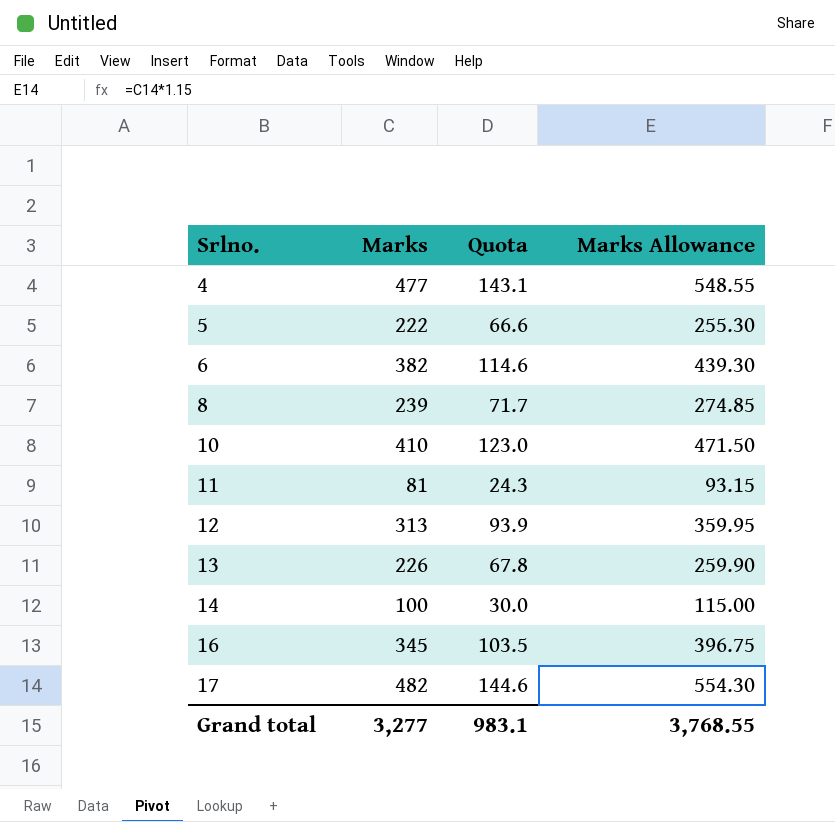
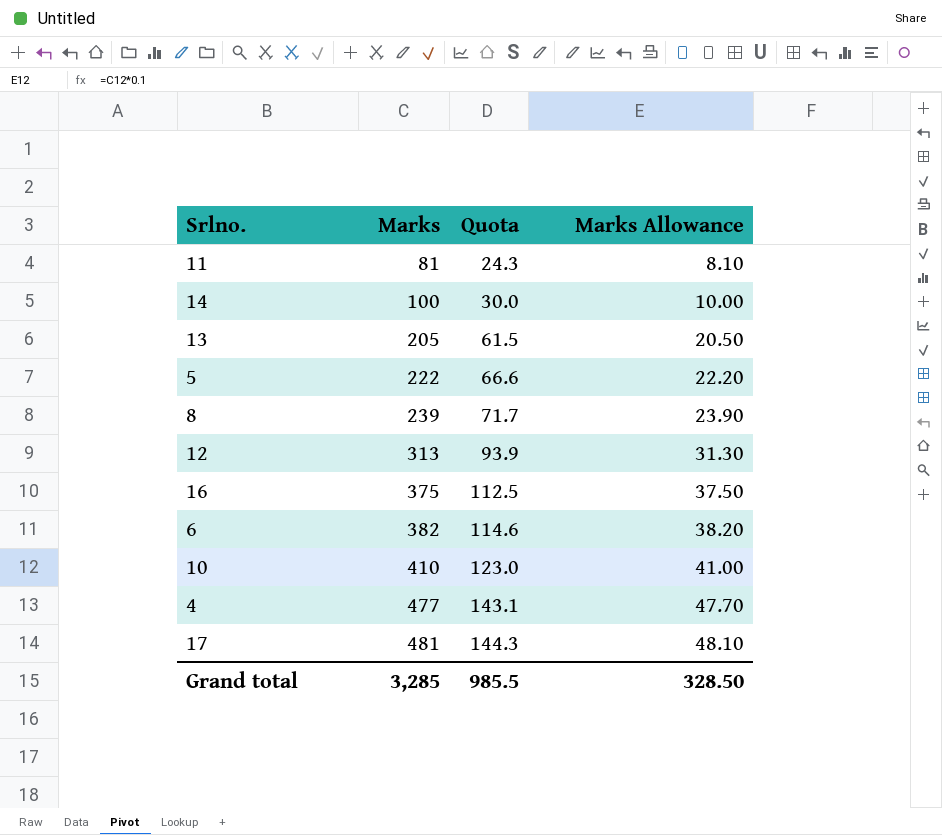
row order: Srlno. ascending -> Marks ascending
column Marks Allowance | formula: [Marks] * 1.15 -> [Marks] * 0.1
13 | Marks: 226 -> 205
13 | Quota: 67.8 -> 61.5
16 | Marks: 345 -> 375
16 | Quota: 103.5 -> 112.5
17 | Marks: 482 -> 481
17 | Quota: 144.6 -> 144.3
Grand total | Marks: 3,277 -> 3,285
Grand total | Quota: 983.1 -> 985.5
Grand total | Marks Allowance: 3,768.55 -> 328.50

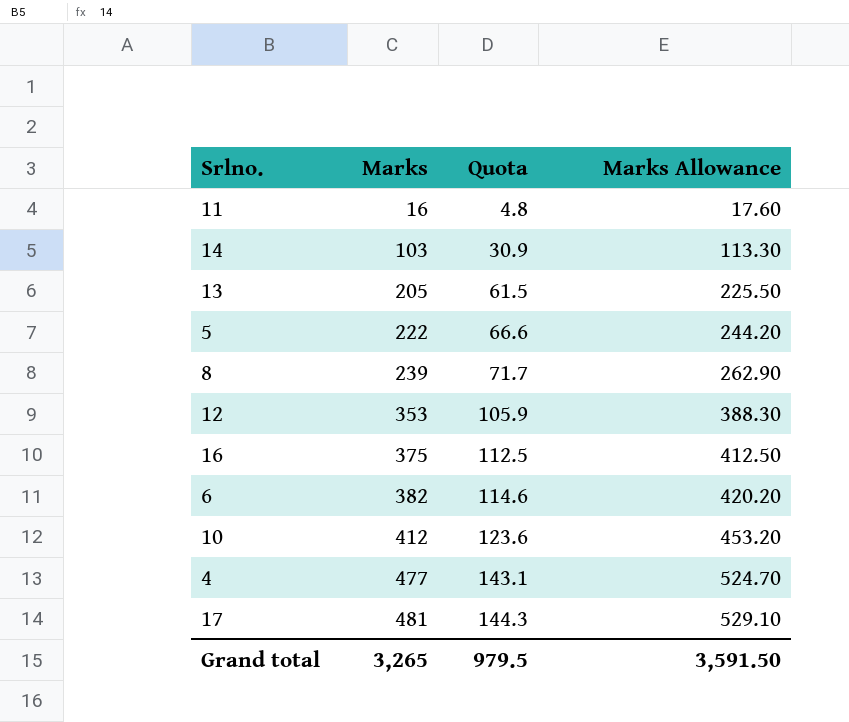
column Marks Allowance | formula: [Marks] * 0.1 -> [Marks] * 1.1
11 | Marks: 81 -> 16
11 | Quota: 24.3 -> 4.8
14 | Marks: 100 -> 103
14 | Quota: 30.0 -> 30.9
12 | Marks: 313 -> 353
12 | Quota: 93.9 -> 105.9
10 | Marks: 410 -> 412
10 | Quota: 123.0 -> 123.6
Grand total | Marks: 3,285 -> 3,265
Grand total | Quota: 985.5 -> 979.5
Grand total | Marks Allowance: 328.50 -> 3,591.50

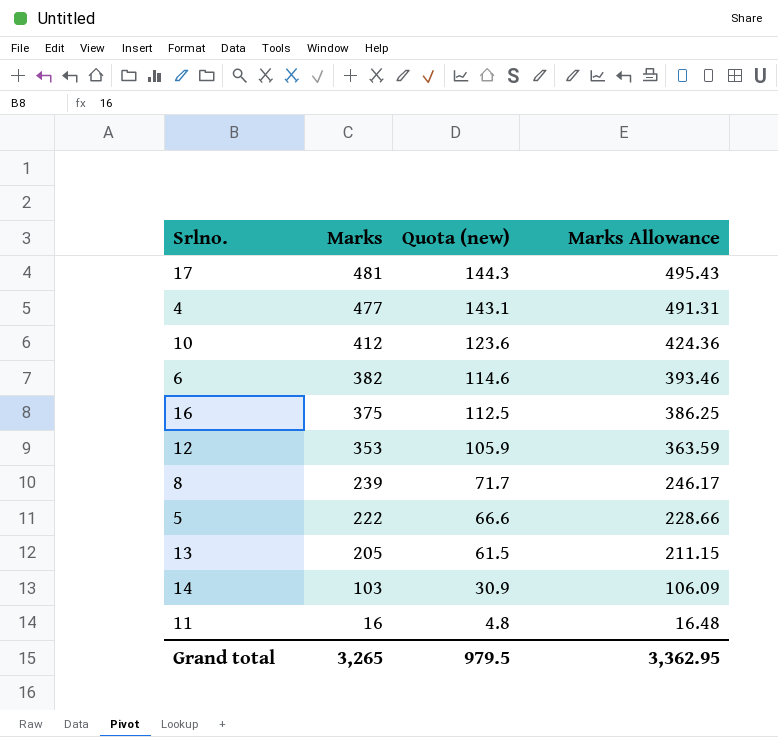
row order: Marks ascending -> Marks descending
column name: Quota -> Quota (new)
column Marks Allowance | formula: [Marks] * 1.1 -> [Marks] * 1.03
Grand total | Marks Allowance: 3,591.50 -> 3,362.95

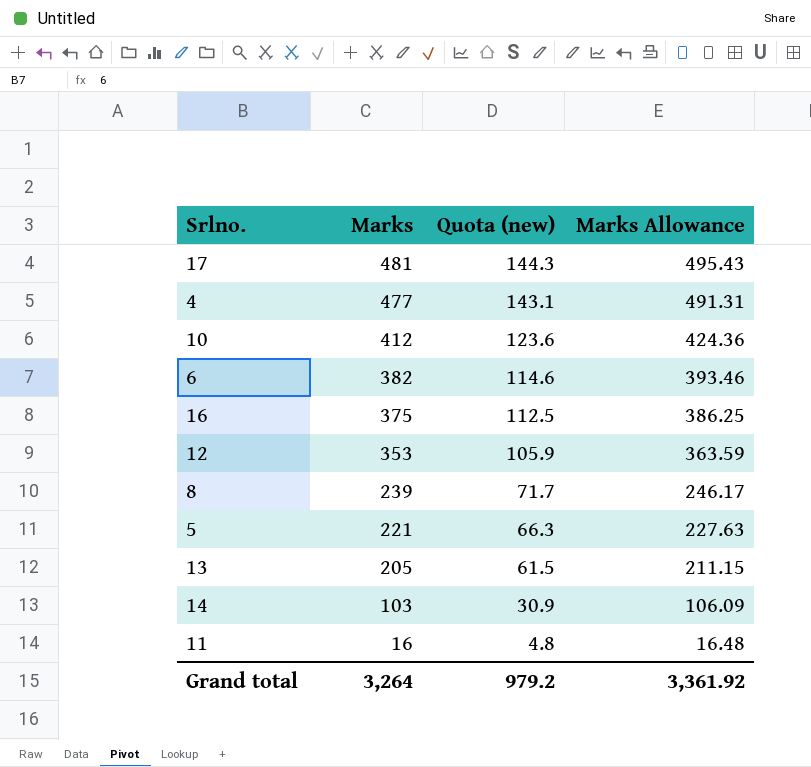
5 | Marks: 222 -> 221
5 | Quota (new): 66.6 -> 66.3
5 | Marks Allowance: 228.66 -> 227.63
Grand total | Marks: 3,265 -> 3,264
Grand total | Quota (new): 979.5 -> 979.2
Grand total | Marks Allowance: 3,362.95 -> 3,361.92

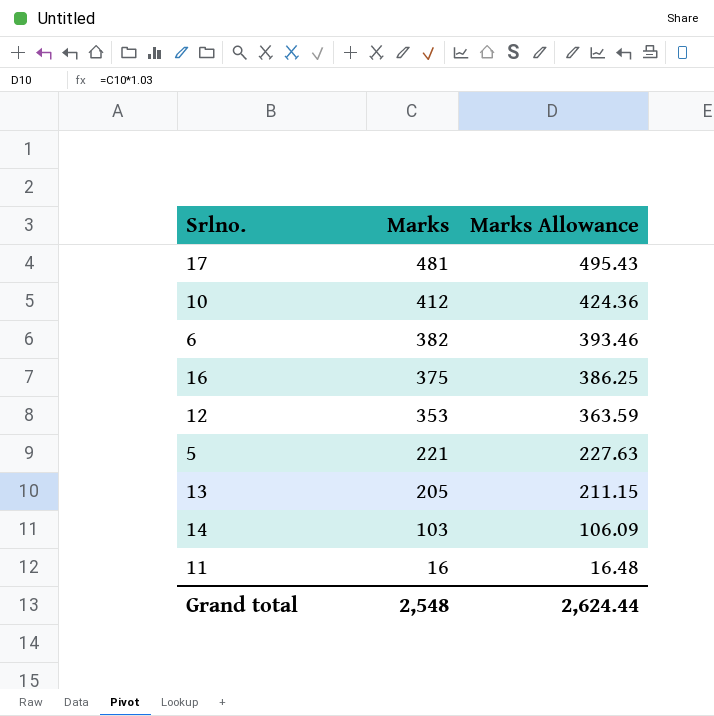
column Quota (new) | formula: [Marks] * 0.3 -> none
row 4: 477 | 143.1 | 491.31 -> none
row 8: 239 | 71.7 | 246.17 -> none
Grand total | Marks: 3,264 -> 2,548
Grand total | Marks Allowance: 3,361.92 -> 2,624.44

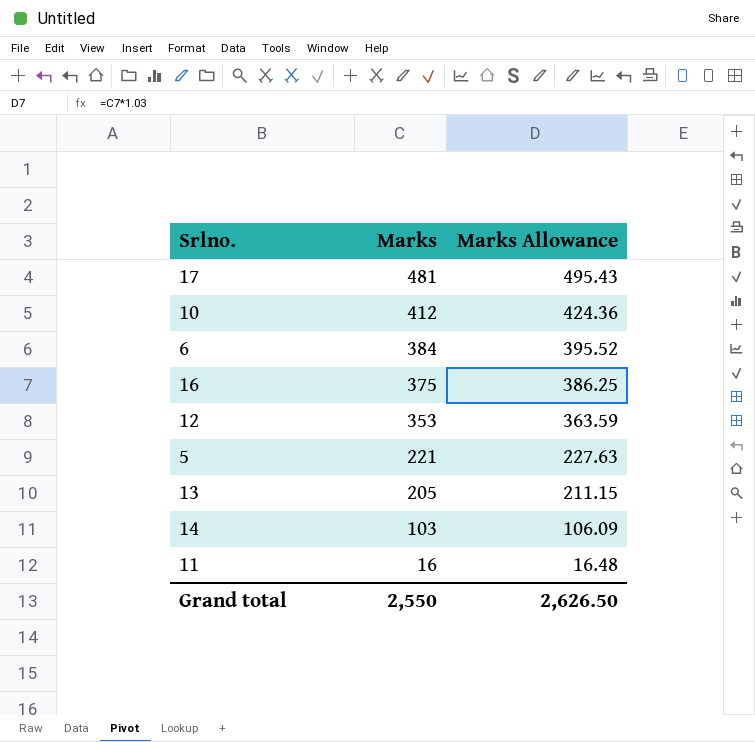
6 | Marks: 382 -> 384
6 | Marks Allowance: 393.46 -> 395.52
Grand total | Marks: 2,548 -> 2,550
Grand total | Marks Allowance: 2,624.44 -> 2,626.50

